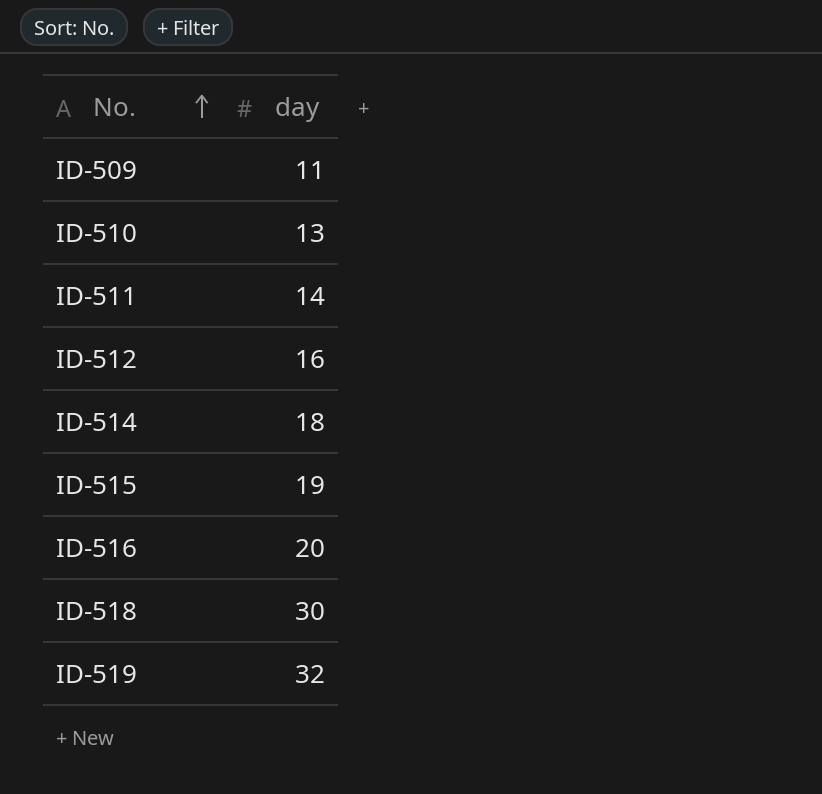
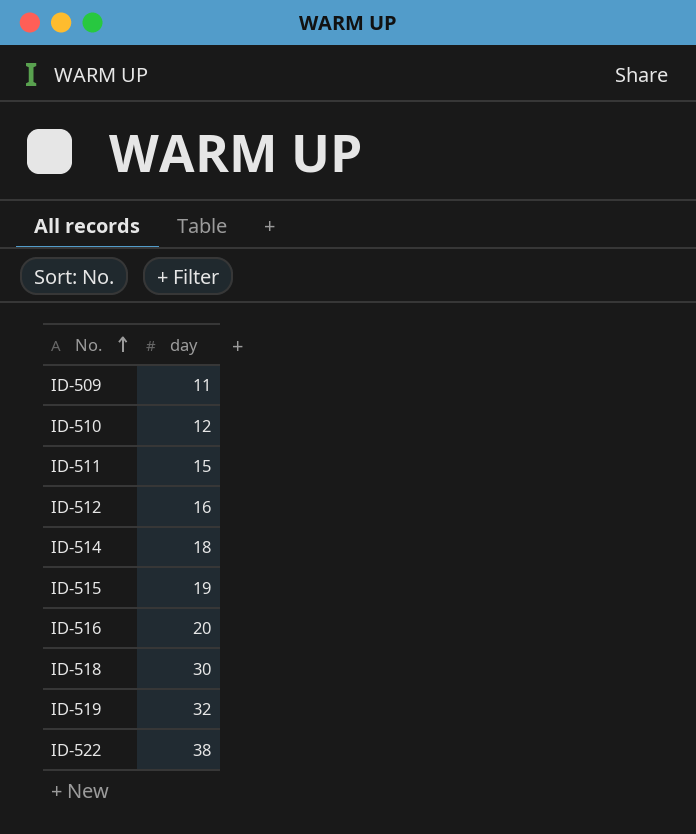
ID-510 | day: 13 -> 12
ID-511 | day: 14 -> 15
row ID-522: none -> 38

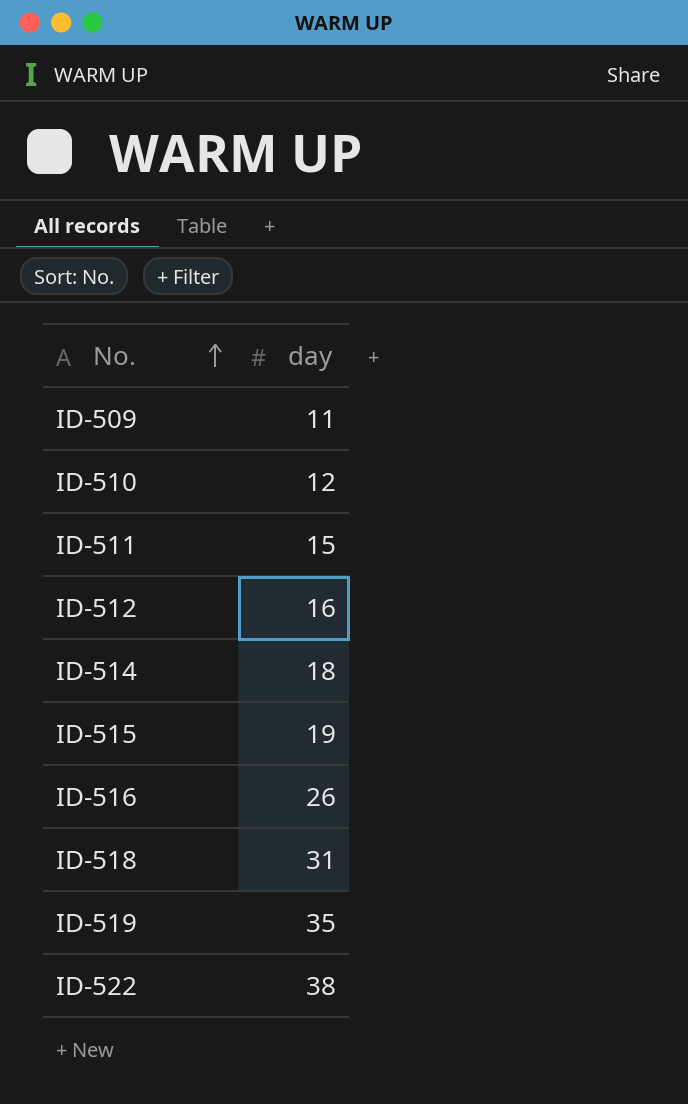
ID-516 | day: 20 -> 26
ID-518 | day: 30 -> 31
ID-519 | day: 32 -> 35

